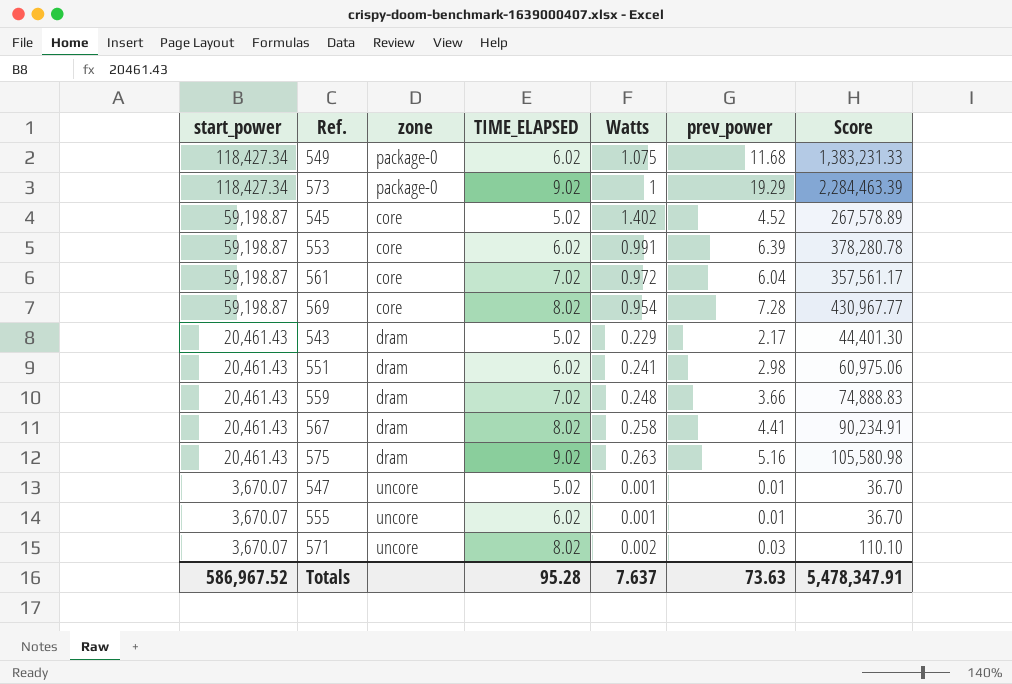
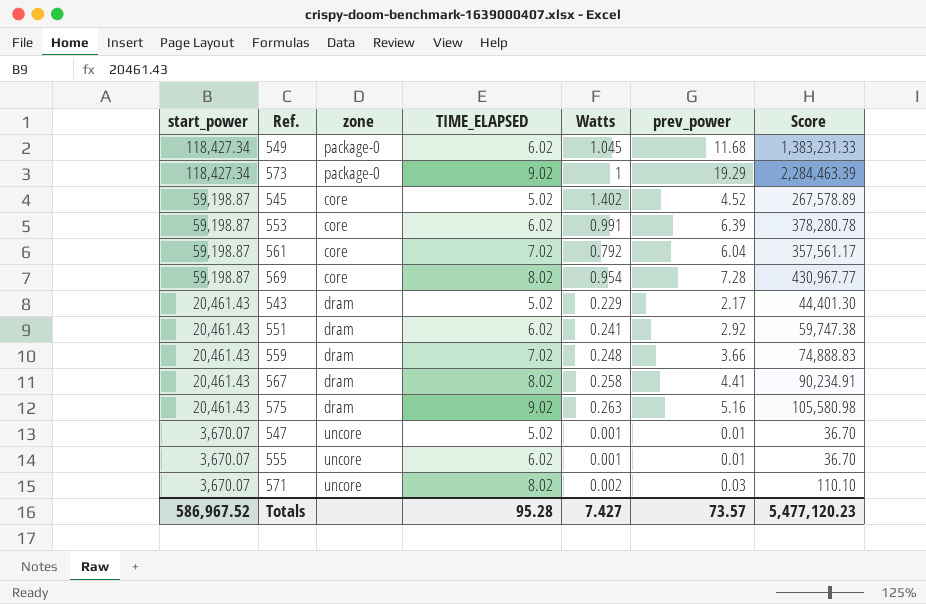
549 | Watts: 1.075 -> 1.045
561 | Watts: 0.972 -> 0.792
551 | prev_power: 2.98 -> 2.92
551 | Score: 60,975.06 -> 59,747.38
Totals | Watts: 7.637 -> 7.427
Totals | prev_power: 73.63 -> 73.57
Totals | Score: 5,478,347.91 -> 5,477,120.23

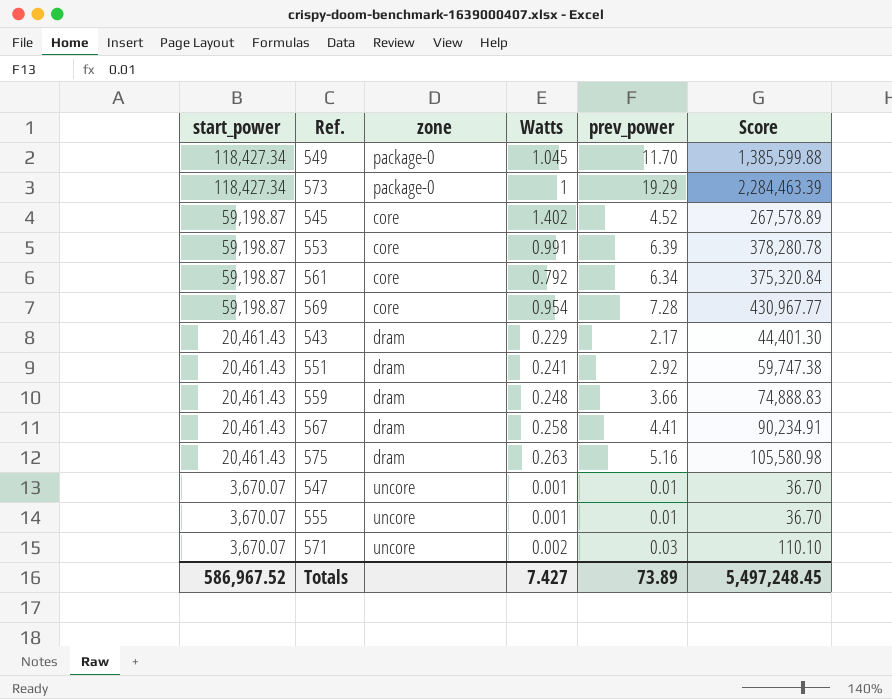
column TIME_ELAPSED | position: 4 -> none
549 | prev_power: 11.68 -> 11.70
549 | Score: 1,383,231.33 -> 1,385,599.88
561 | prev_power: 6.04 -> 6.34
561 | Score: 357,561.17 -> 375,320.84
Totals | prev_power: 73.57 -> 73.89
Totals | Score: 5,477,120.23 -> 5,497,248.45

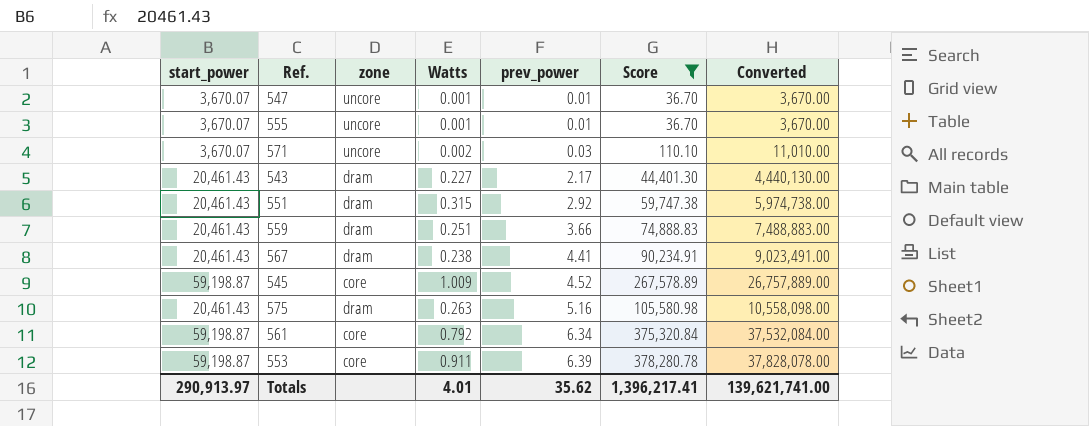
filter: none -> Score <= 378,280.78
row order: start_power descending -> prev_power ascending
column Converted | formula: none -> [Score] * 100
543 | Watts: 0.229 -> 0.227
551 | Watts: 0.241 -> 0.315
559 | Watts: 0.248 -> 0.251
567 | Watts: 0.258 -> 0.238
545 | Watts: 1.402 -> 1.009
553 | Watts: 0.991 -> 0.911
Totals | start_power: 586,967.52 -> 290,913.97
Totals | Watts: 7.427 -> 4.01
Totals | prev_power: 73.89 -> 35.62
Totals | Score: 5,497,248.45 -> 1,396,217.41

